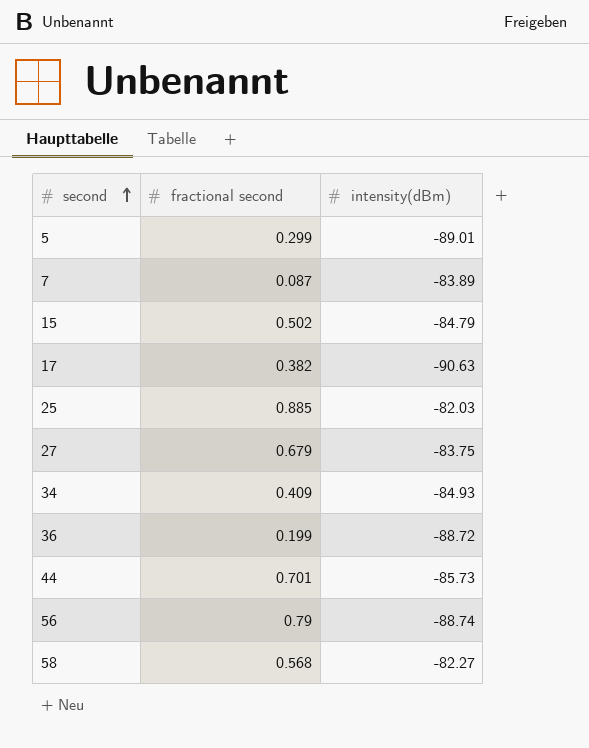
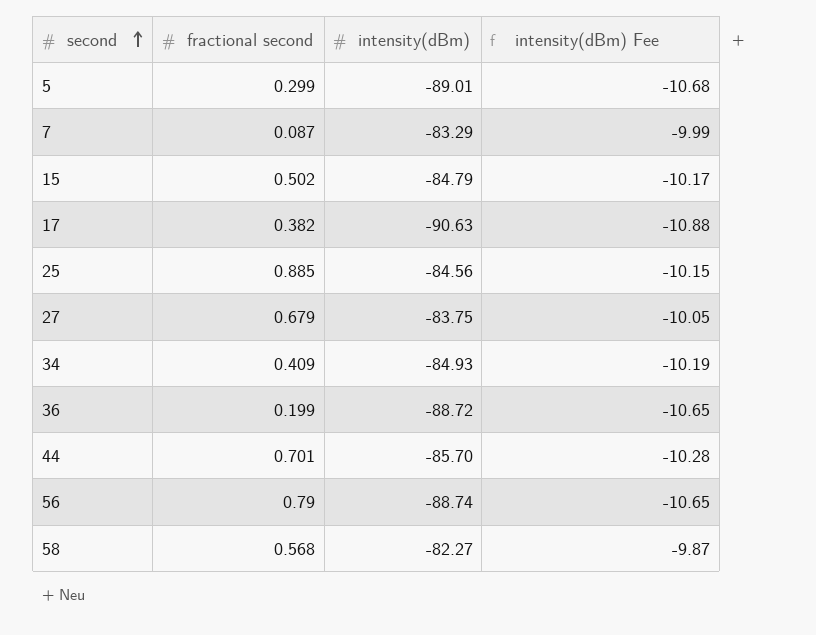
column intensity(dBm) Fee | formula: none -> [intensity(dBm)] * 0.12
7 | intensity(dBm): -83.89 -> -83.29
25 | intensity(dBm): -82.03 -> -84.56
44 | intensity(dBm): -85.73 -> -85.70

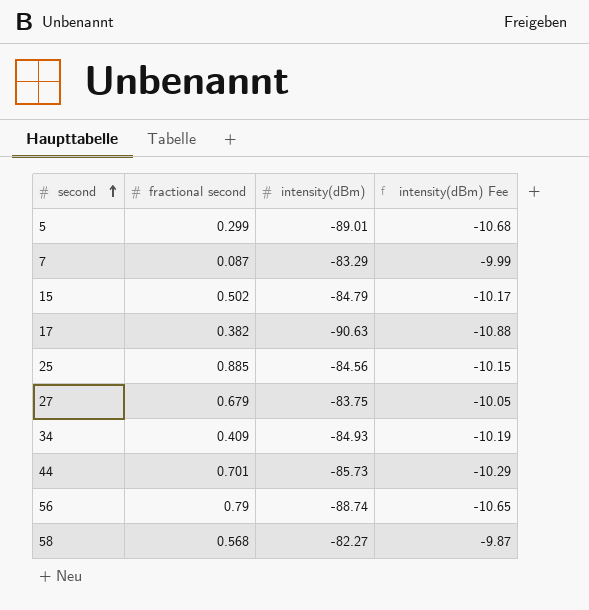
row 36: 0.199 | -88.72 | -10.65 -> none
44 | intensity(dBm): -85.70 -> -85.73
44 | intensity(dBm) Fee: -10.28 -> -10.29

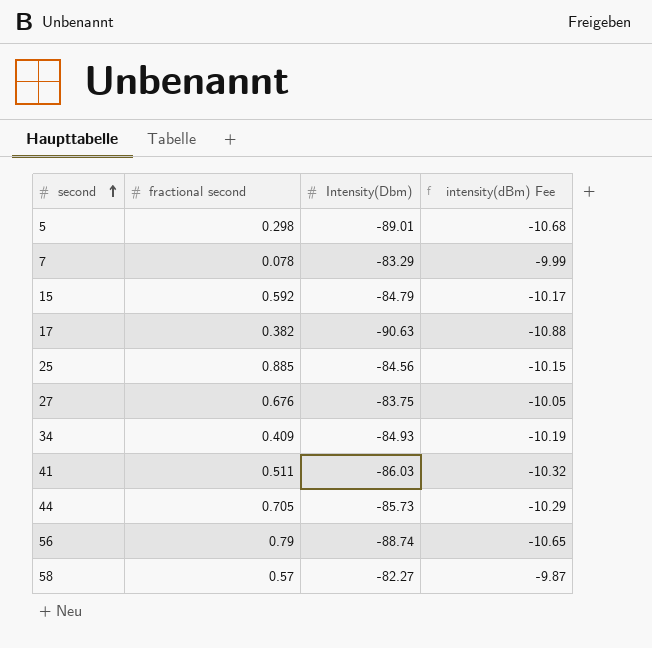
column name: intensity(dBm) -> Intensity(Dbm)
5 | fractional second: 0.299 -> 0.298
7 | fractional second: 0.087 -> 0.078
15 | fractional second: 0.502 -> 0.592
27 | fractional second: 0.679 -> 0.676
row 41: none -> 0.511 | -86.03 | -10.32
44 | fractional second: 0.701 -> 0.705
58 | fractional second: 0.568 -> 0.57

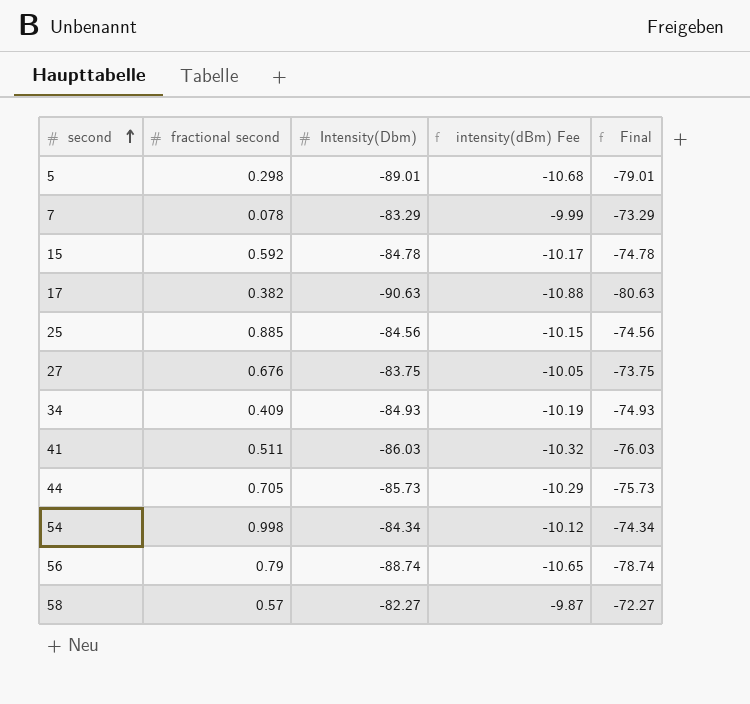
column Final | formula: none -> [Intensity(Dbm)] + 10
15 | Intensity(Dbm): -84.79 -> -84.78
row 54: none -> 0.998 | -84.34 | -10.12 | -74.34

